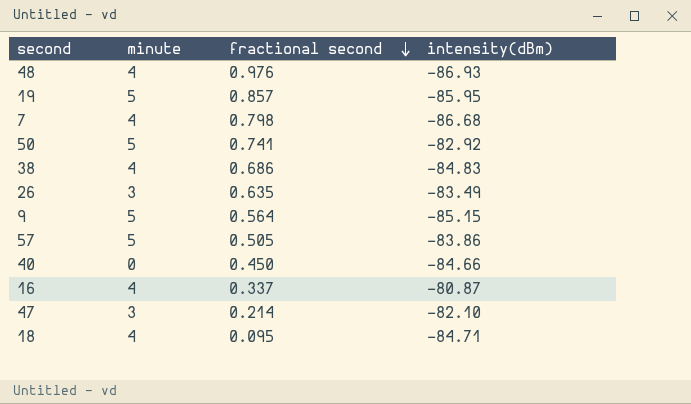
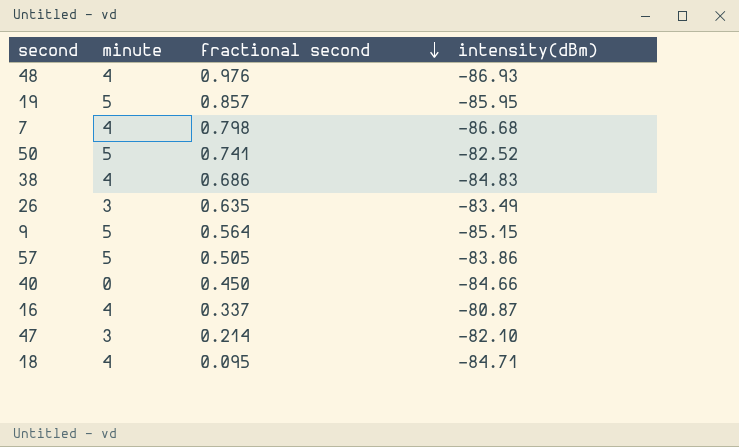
50 | intensity(dBm): -82.92 -> -82.52

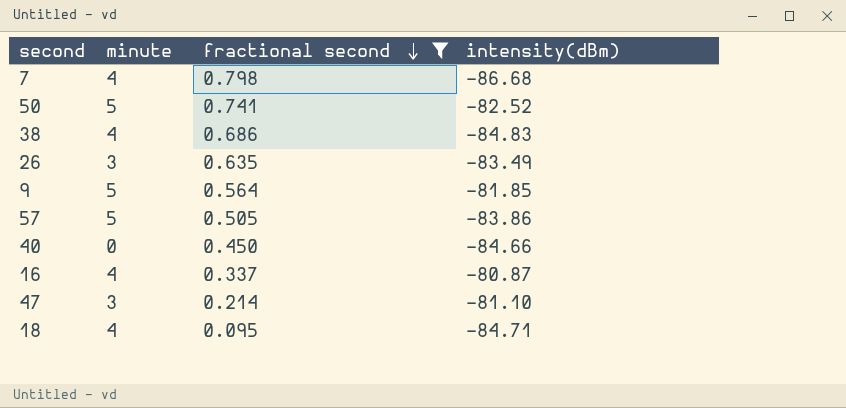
filter: none -> fractional second <= 0.798
9 | intensity(dBm): -85.15 -> -81.85
47 | intensity(dBm): -82.10 -> -81.10

